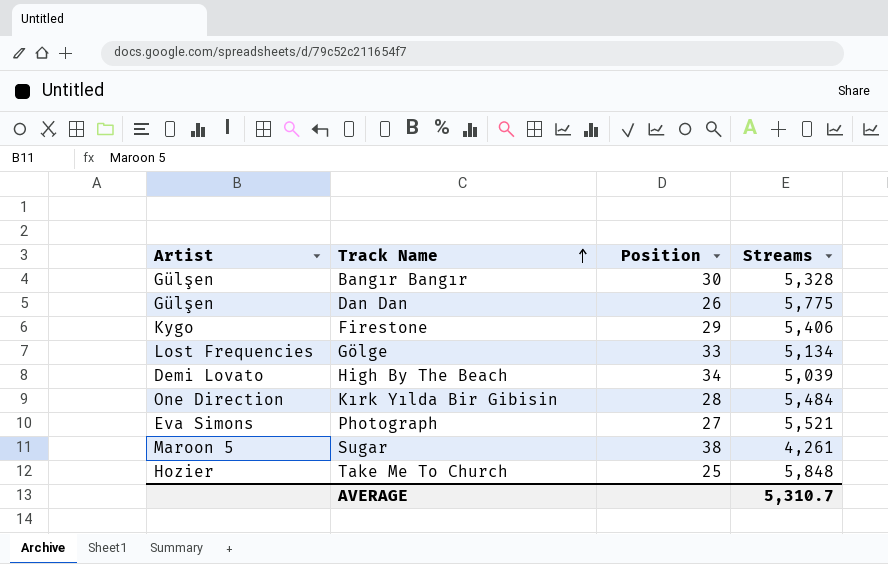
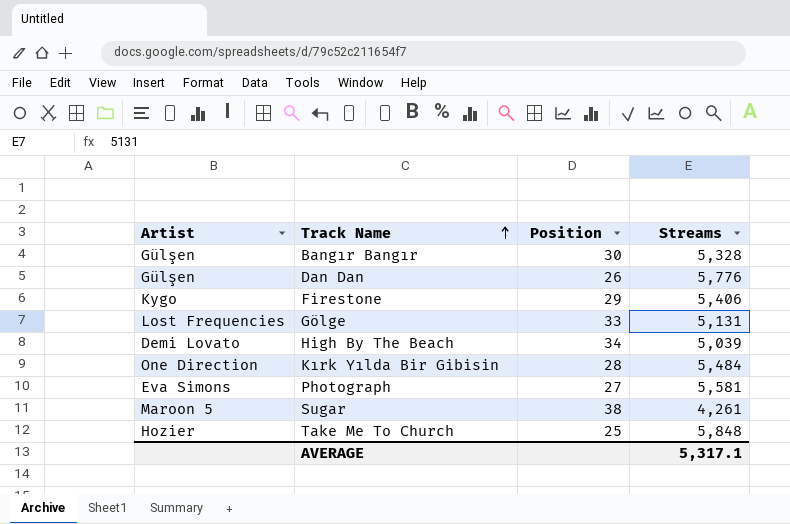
Dan Dan | Streams: 5,775 -> 5,776
Gölge | Streams: 5,134 -> 5,131
Photograph | Streams: 5,521 -> 5,581
AVERAGE | Streams: 5,310.7 -> 5,317.1

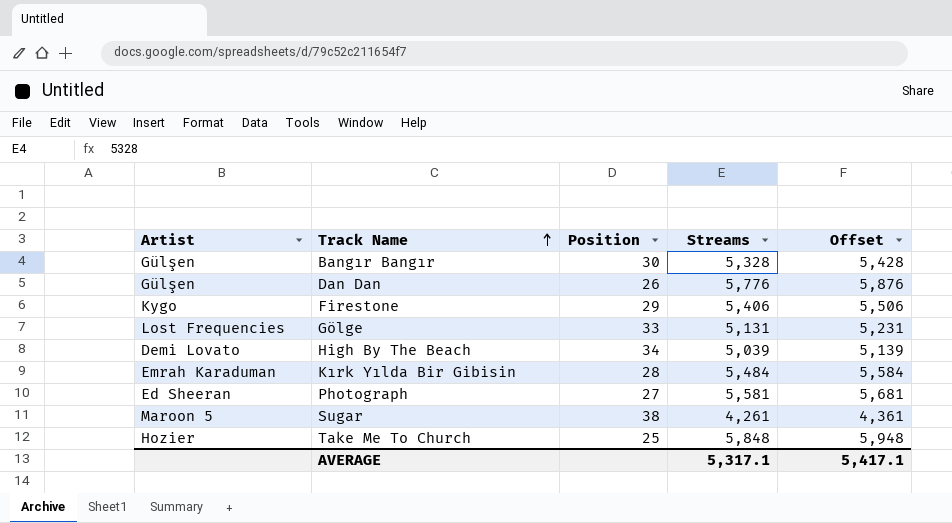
column Offset | formula: none -> [Streams] + 100
Kırk Yılda Bir Gibisin | Artist: One Direction -> Emrah Karaduman
Photograph | Artist: Eva Simons -> Ed Sheeran

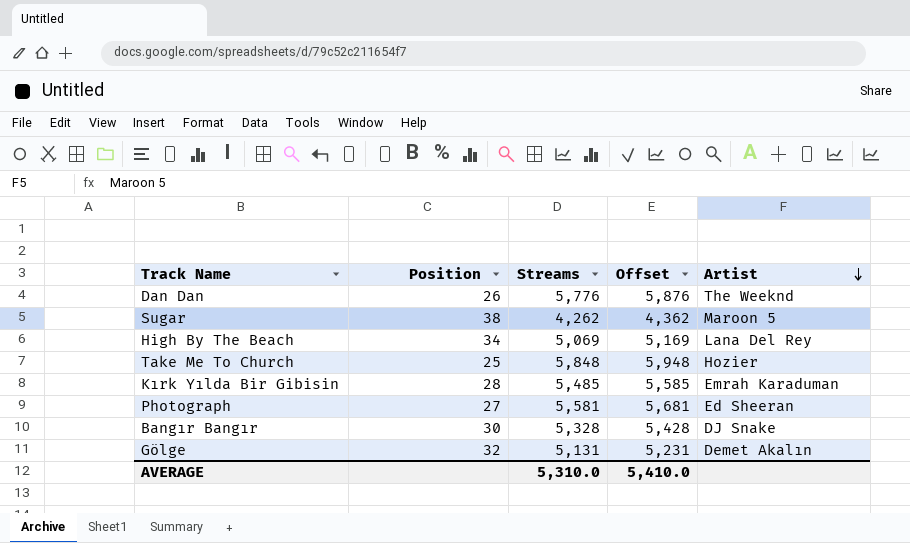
row order: Track Name ascending -> Artist descending
column Artist | position: 1 -> 5
row Firestone: Kygo | 29 | 5,406 | 5,506 -> none
Dan Dan | Artist: Gülşen -> The Weeknd
Sugar | Streams: 4,261 -> 4,262
Sugar | Offset: 4,361 -> 4,362
High By The Beach | Streams: 5,039 -> 5,069
High By The Beach | Offset: 5,139 -> 5,169
High By The Beach | Artist: Demi Lovato -> Lana Del Rey
Kırk Yılda Bir Gibisin | Streams: 5,484 -> 5,485
Kırk Yılda Bir Gibisin | Offset: 5,584 -> 5,585
Bangır Bangır | Artist: Gülşen -> DJ Snake
Gölge | Position: 33 -> 32
Gölge | Artist: Lost Frequencies -> Demet Akalın
AVERAGE | Streams: 5,317.1 -> 5,310.0
AVERAGE | Offset: 5,417.1 -> 5,410.0

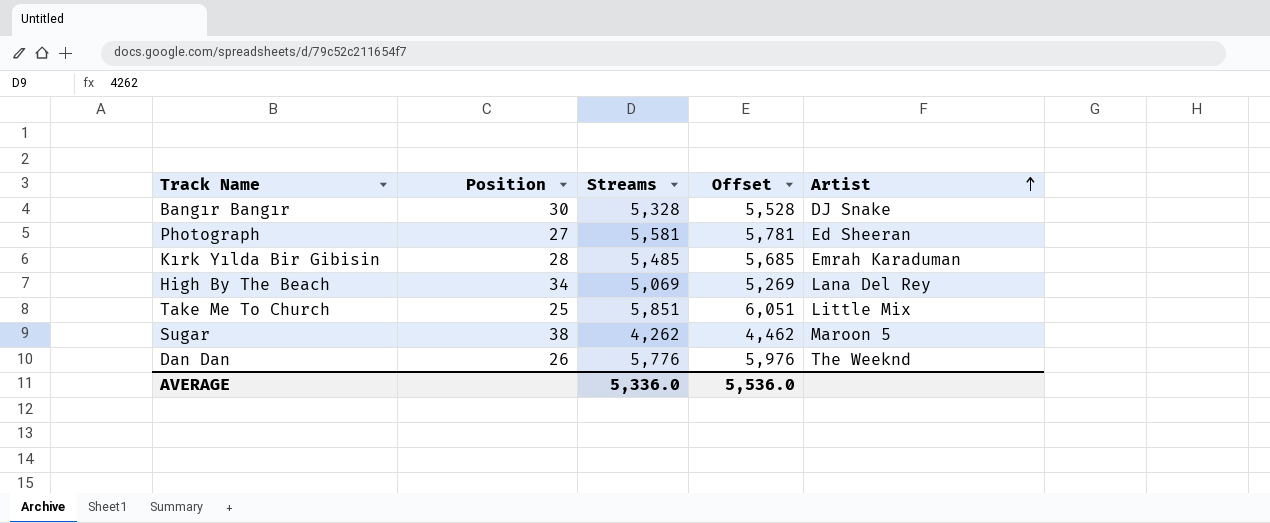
row order: Artist descending -> Artist ascending
column Offset | formula: [Streams] + 100 -> [Streams] + 200
row Gölge: 32 | 5,131 | 5,231 | Demet Akalın -> none
Take Me To Church | Streams: 5,848 -> 5,851
Take Me To Church | Artist: Hozier -> Little Mix
AVERAGE | Streams: 5,310.0 -> 5,336.0
AVERAGE | Offset: 5,410.0 -> 5,536.0

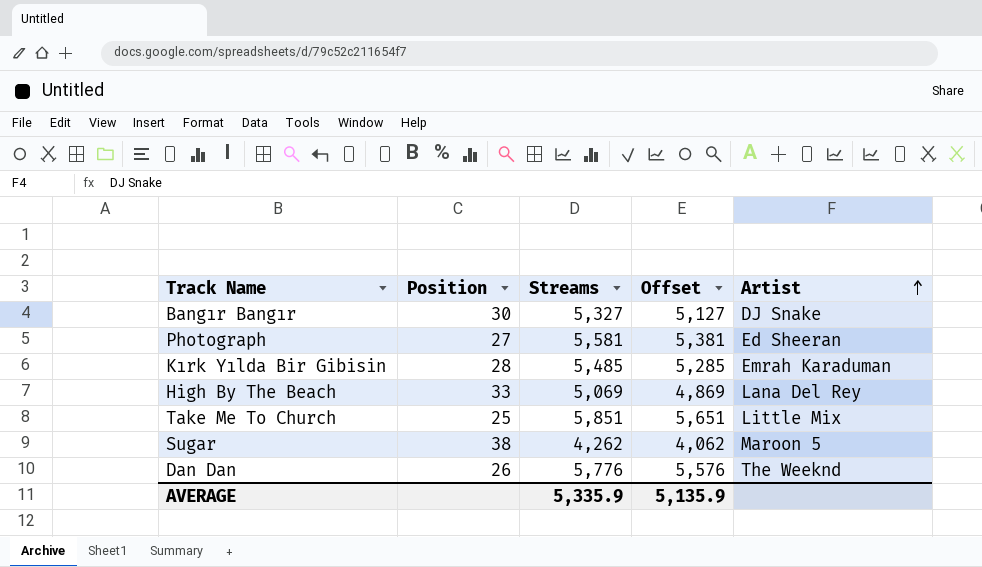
column Offset | formula: [Streams] + 200 -> [Streams] - 200
Bangır Bangır | Streams: 5,328 -> 5,327
High By The Beach | Position: 34 -> 33
AVERAGE | Streams: 5,336.0 -> 5,335.9
AVERAGE | Offset: 5,536.0 -> 5,135.9

